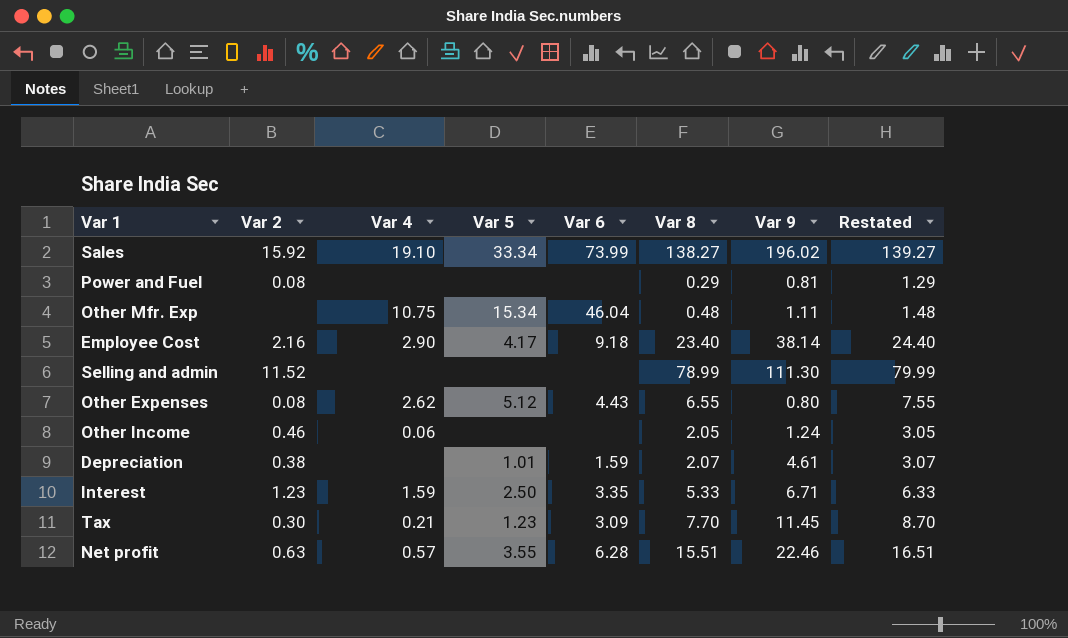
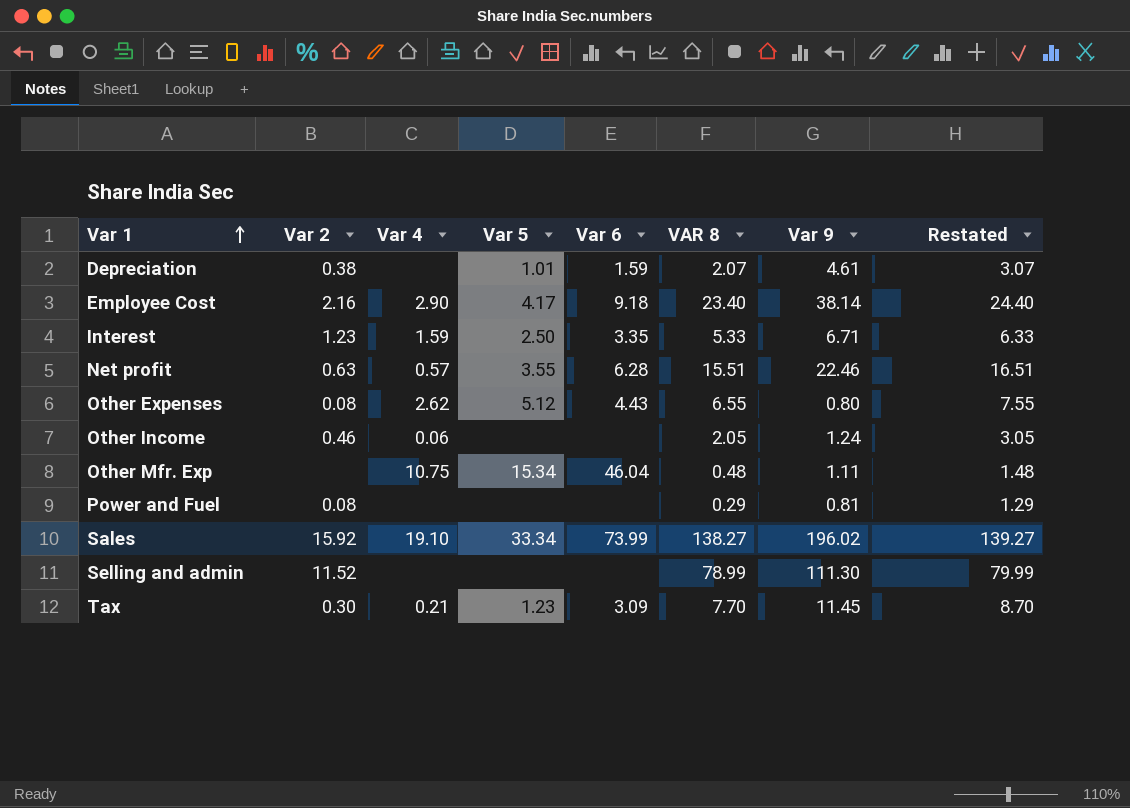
row order: none -> Var 1 ascending
column name: Var 8 -> VAR 8

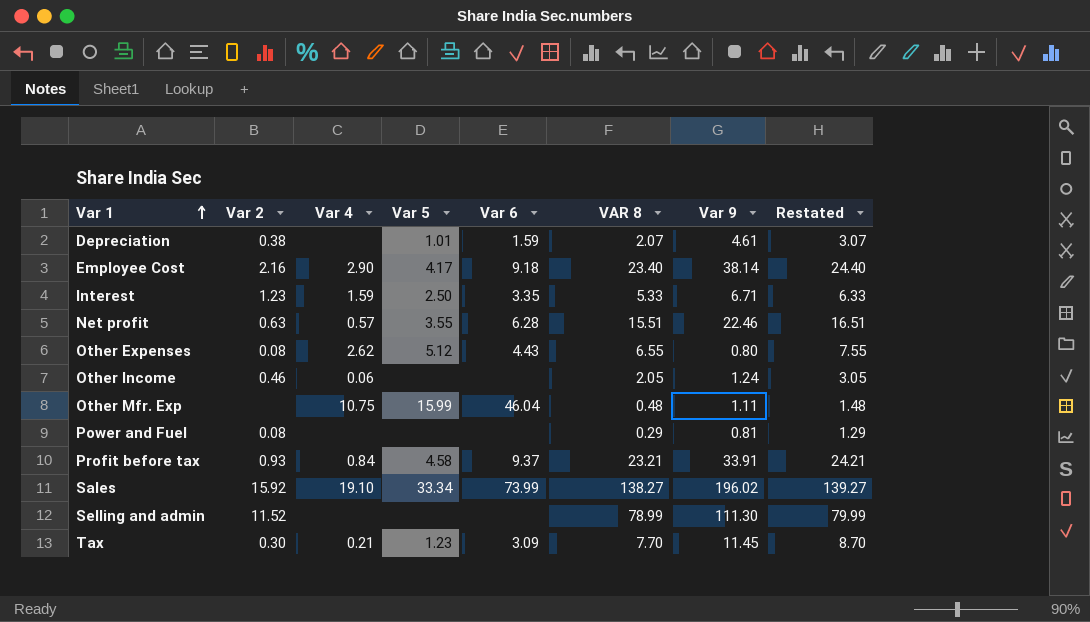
Other Mfr. Exp | Var 5: 15.34 -> 15.99
row Profit before tax: none -> 0.93 | 0.84 | 4.58 | 9.37 | 23.21 | 33.91 | 24.21

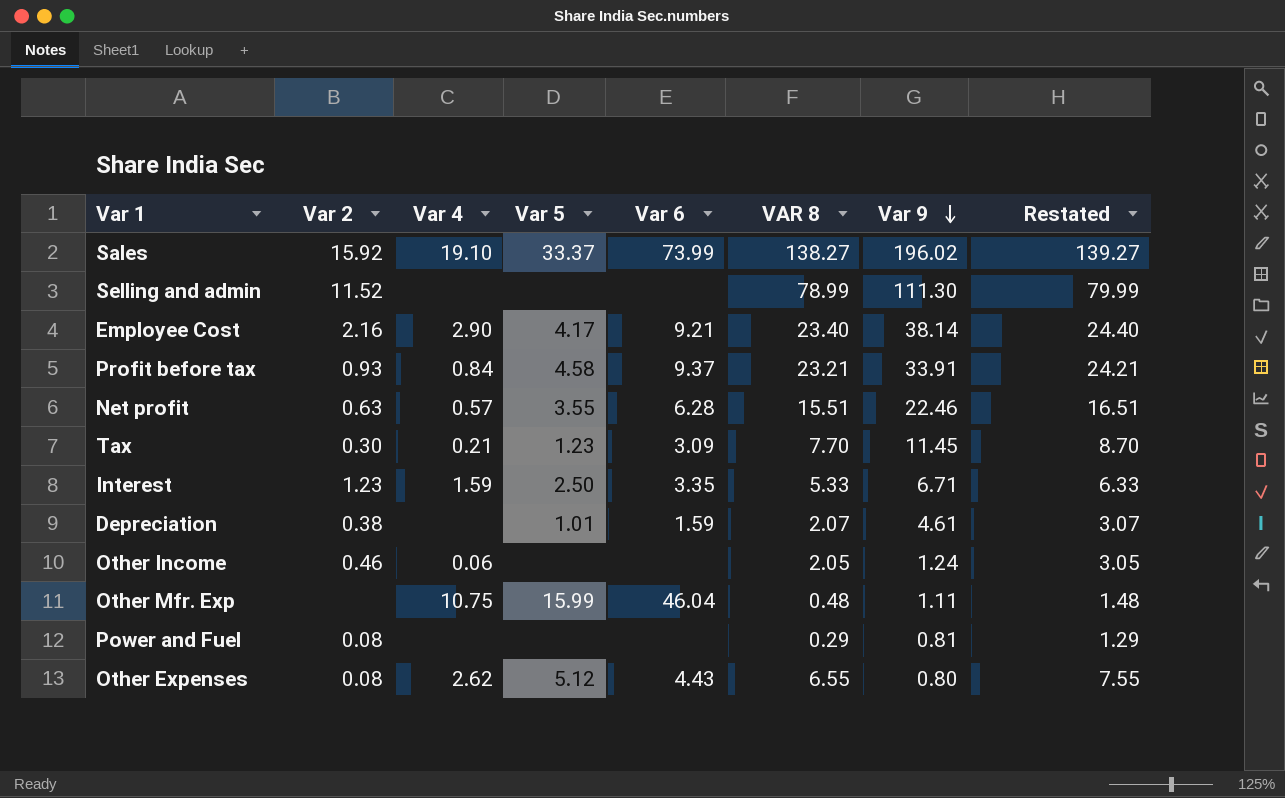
row order: Var 1 ascending -> Var 9 descending
Sales | Var 5: 33.34 -> 33.37
Employee Cost | Var 6: 9.18 -> 9.21

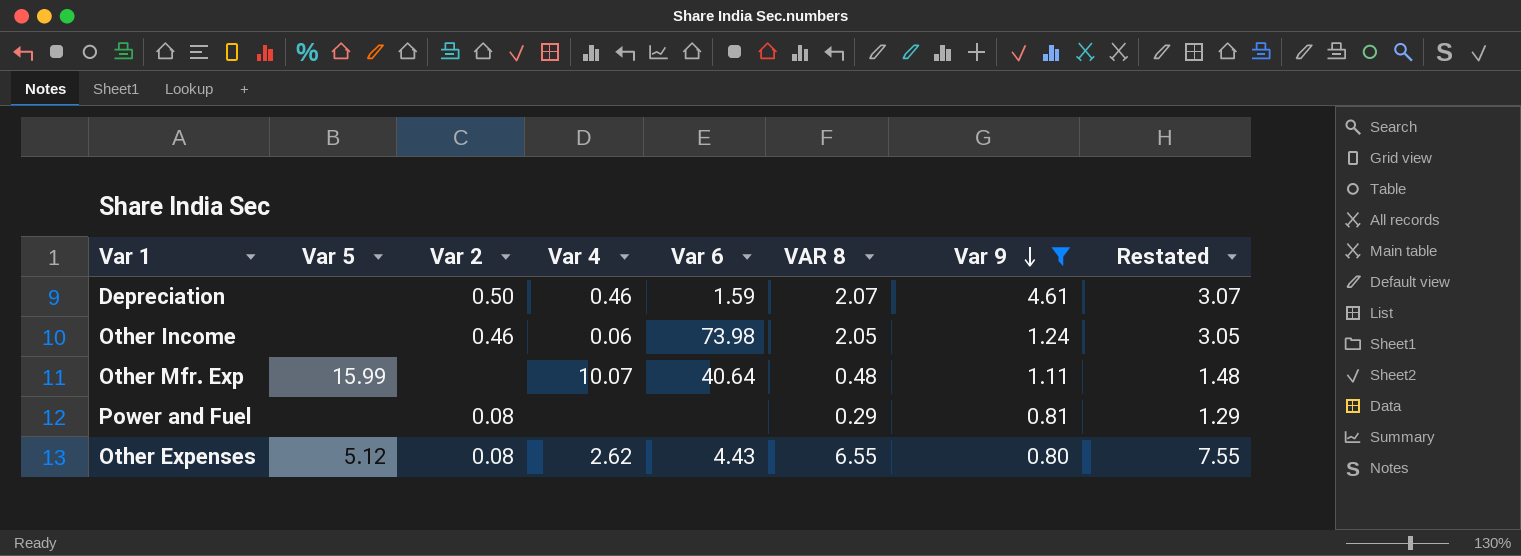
filter: none -> Var 9 <= 4.61
column Var 5 | position: 4 -> 2
Depreciation | Var 5: 1.01 -> none
Depreciation | Var 2: 0.38 -> 0.50
Depreciation | Var 4: none -> 0.46
Other Income | Var 6: none -> 73.98
Other Mfr. Exp | Var 4: 10.75 -> 10.07
Other Mfr. Exp | Var 6: 46.04 -> 40.64

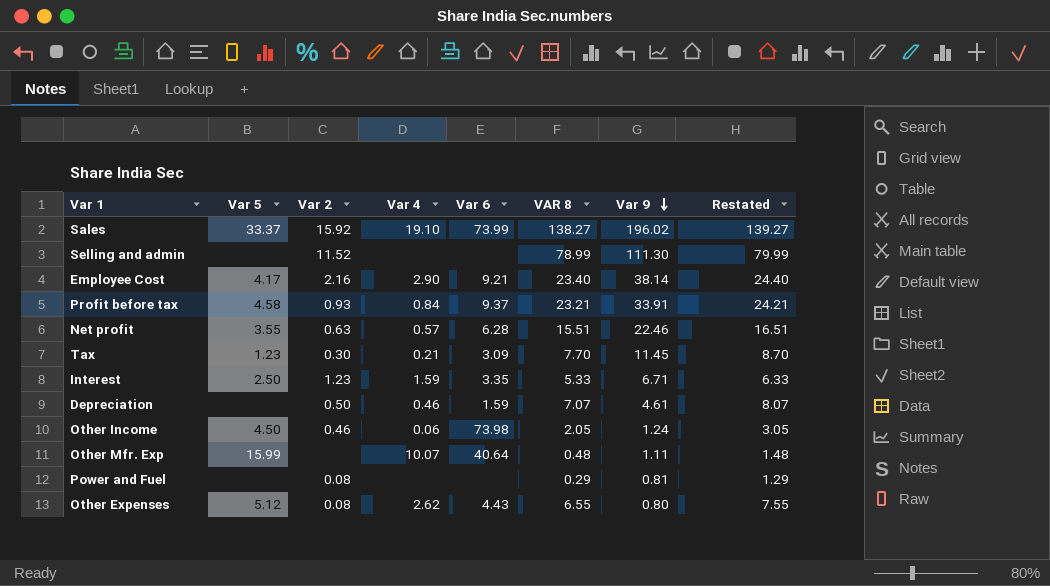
filter: Var 9 <= 4.61 -> none
Depreciation | VAR 8: 2.07 -> 7.07
Depreciation | Restated: 3.07 -> 8.07
Other Income | Var 5: none -> 4.50

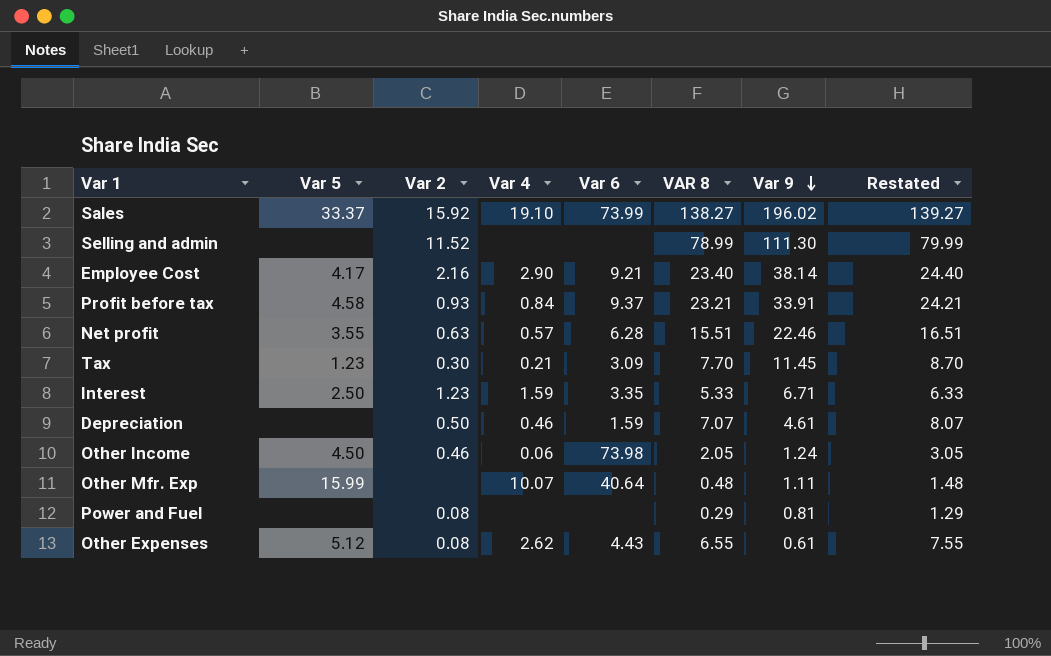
Other Expenses | Var 9: 0.80 -> 0.61

